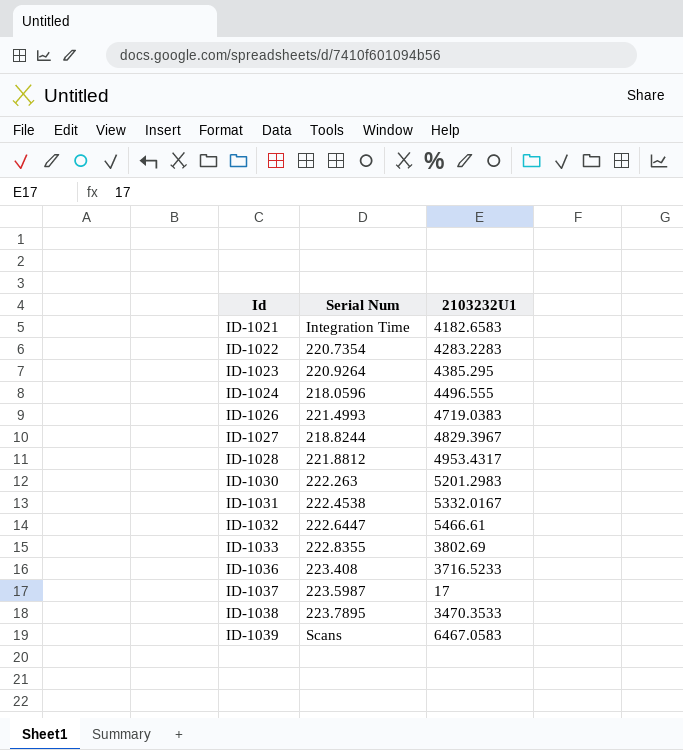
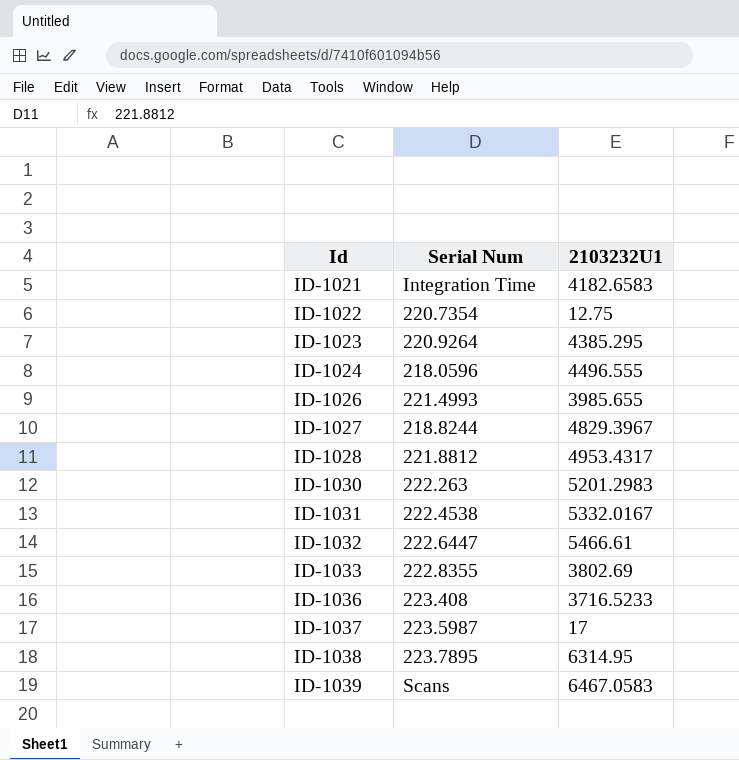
ID-1022 | 2103232U1: 4283.2283 -> 12.75
ID-1026 | 2103232U1: 4719.0383 -> 3985.655
ID-1038 | 2103232U1: 3470.3533 -> 6314.95

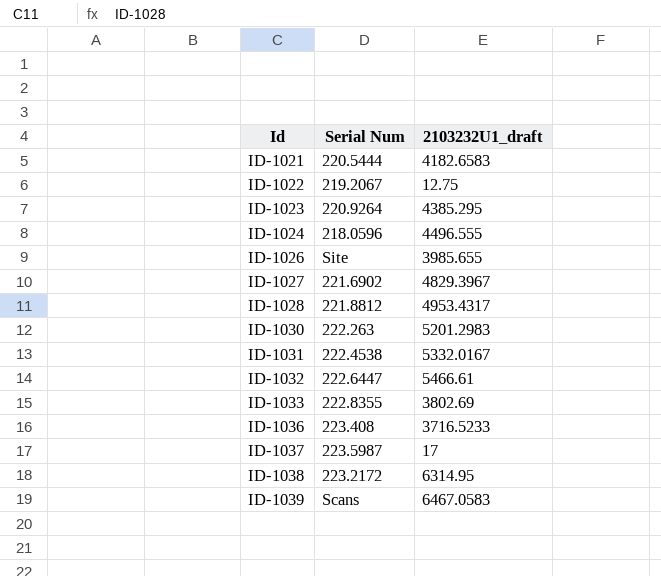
column name: 2103232U1 -> 2103232U1_draft
ID-1021 | Serial Num: Integration Time -> 220.5444
ID-1022 | Serial Num: 220.7354 -> 219.2067
ID-1026 | Serial Num: 221.4993 -> Site
ID-1027 | Serial Num: 218.8244 -> 221.6902
ID-1038 | Serial Num: 223.7895 -> 223.2172

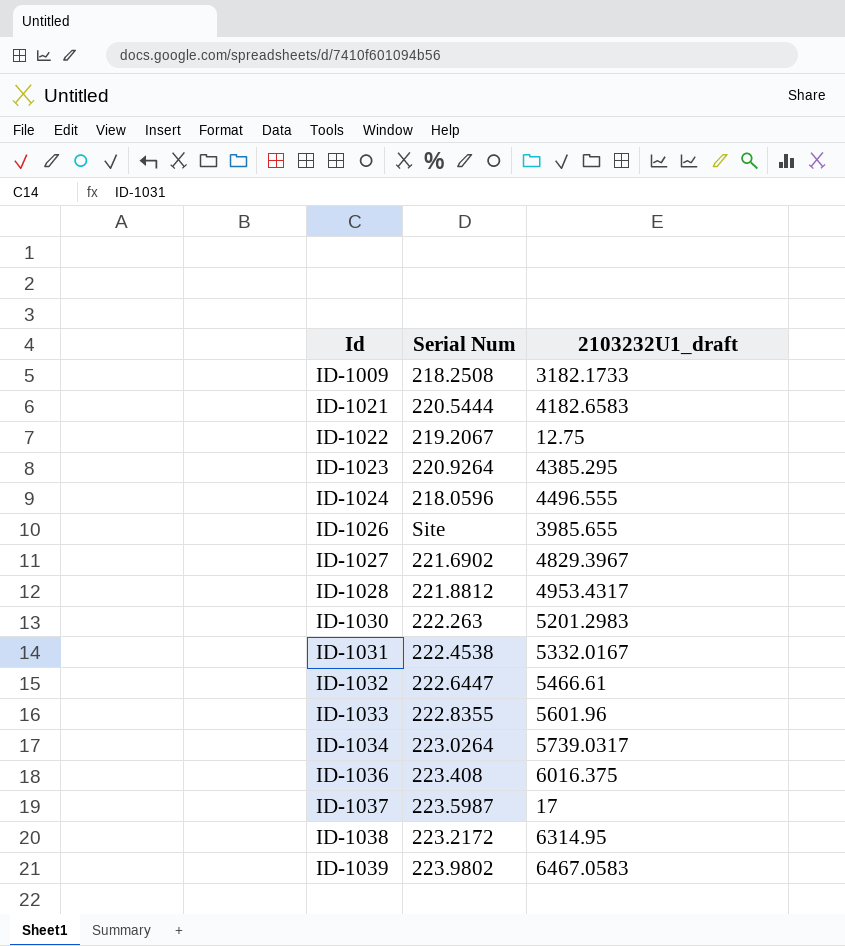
row ID-1009: none -> 218.2508 | 3182.1733
ID-1033 | 2103232U1_draft: 3802.69 -> 5601.96
row ID-1034: none -> 223.0264 | 5739.0317
ID-1036 | 2103232U1_draft: 3716.5233 -> 6016.375
ID-1039 | Serial Num: Scans -> 223.9802

